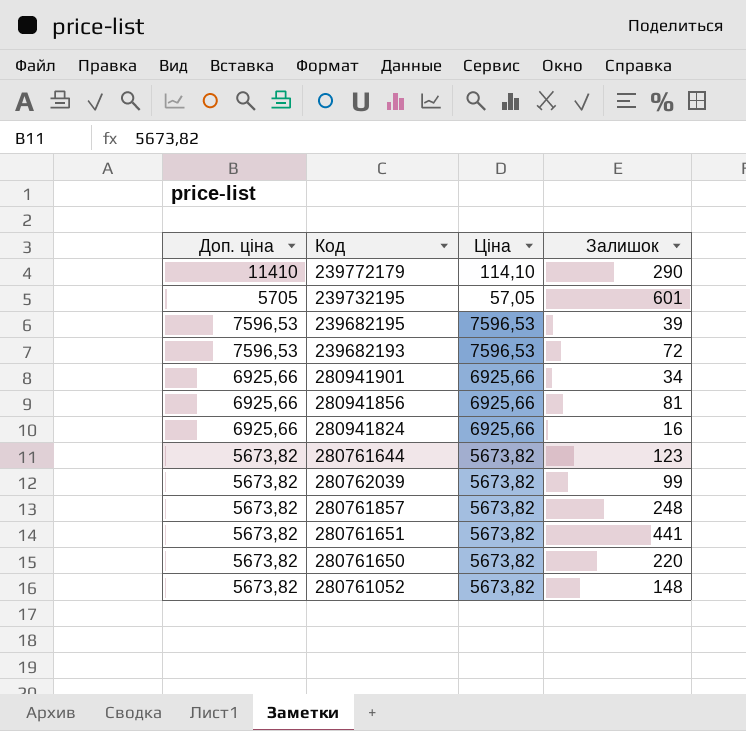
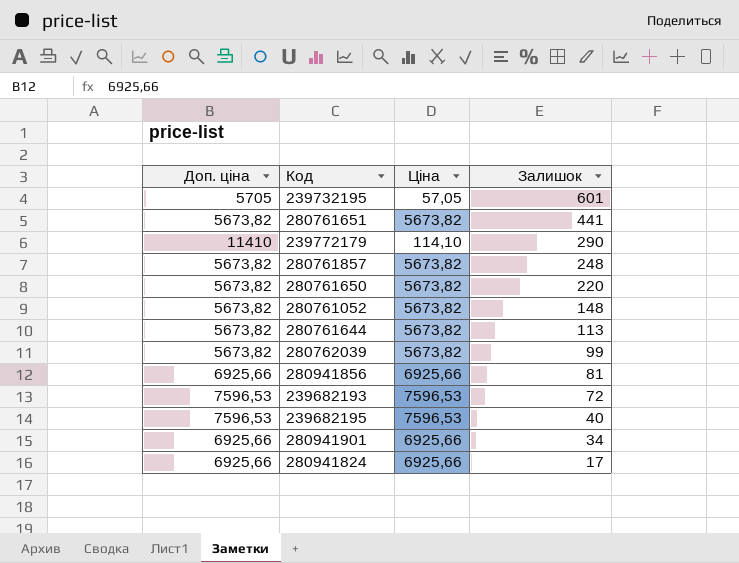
row order: none -> Залишок descending
280761644 | Залишок: 123 -> 113
239682195 | Залишок: 39 -> 40
280941824 | Залишок: 16 -> 17

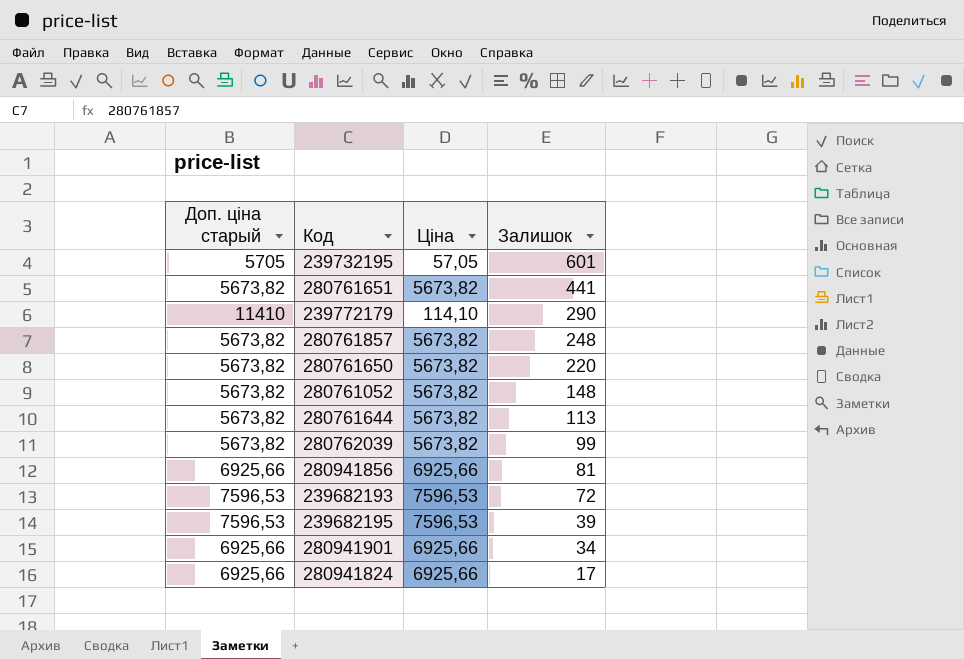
column name: Доп. ціна -> Доп. ціна старый
239682195 | Залишок: 40 -> 39

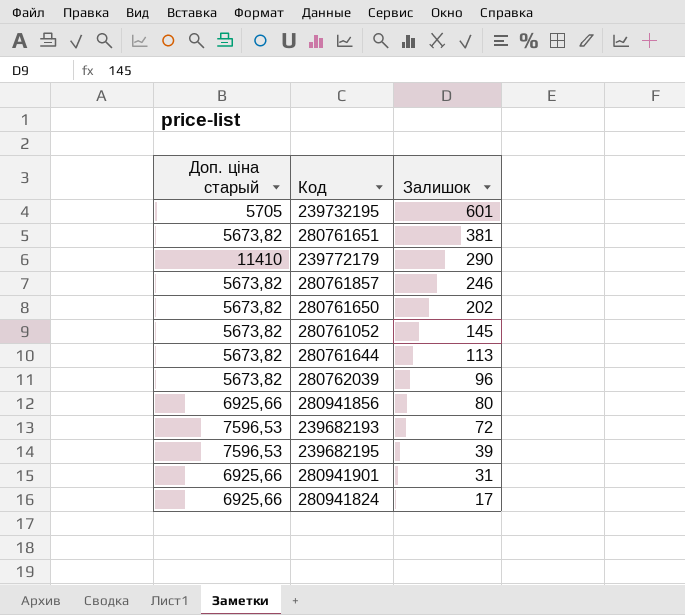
column Ціна | position: 3 -> none
280761651 | Залишок: 441 -> 381
280761857 | Залишок: 248 -> 246
280761650 | Залишок: 220 -> 202
280761052 | Залишок: 148 -> 145
280762039 | Залишок: 99 -> 96
280941856 | Залишок: 81 -> 80
280941901 | Залишок: 34 -> 31

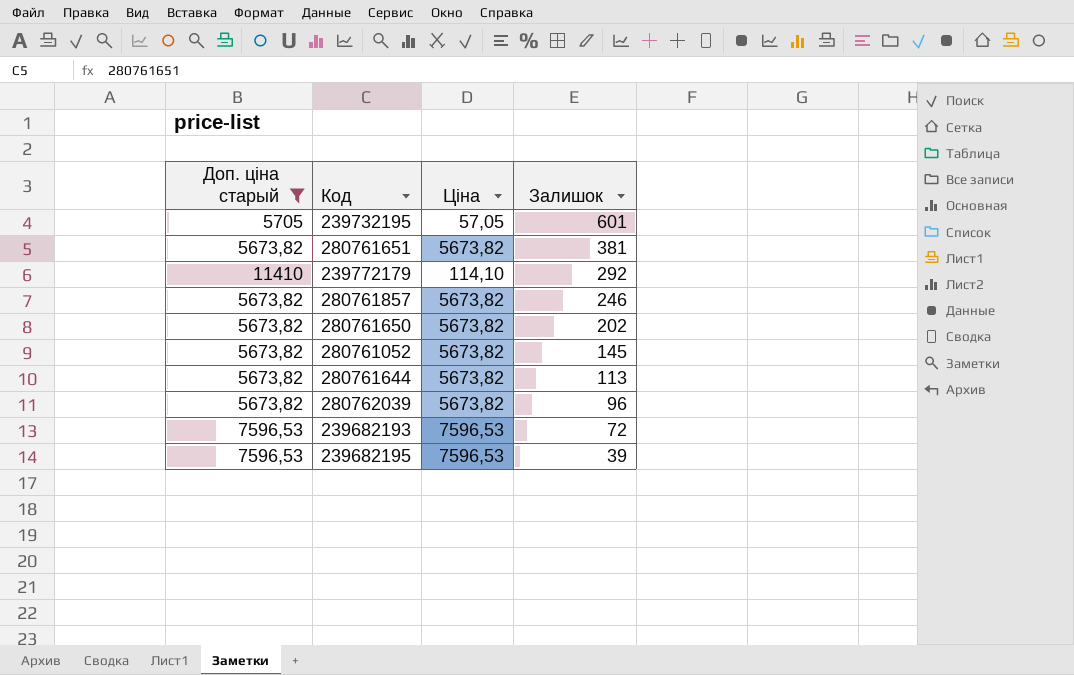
filter: none -> Доп. ціна старый != 6925,66
column Ціна | position: none -> 3
239772179 | Залишок: 290 -> 292

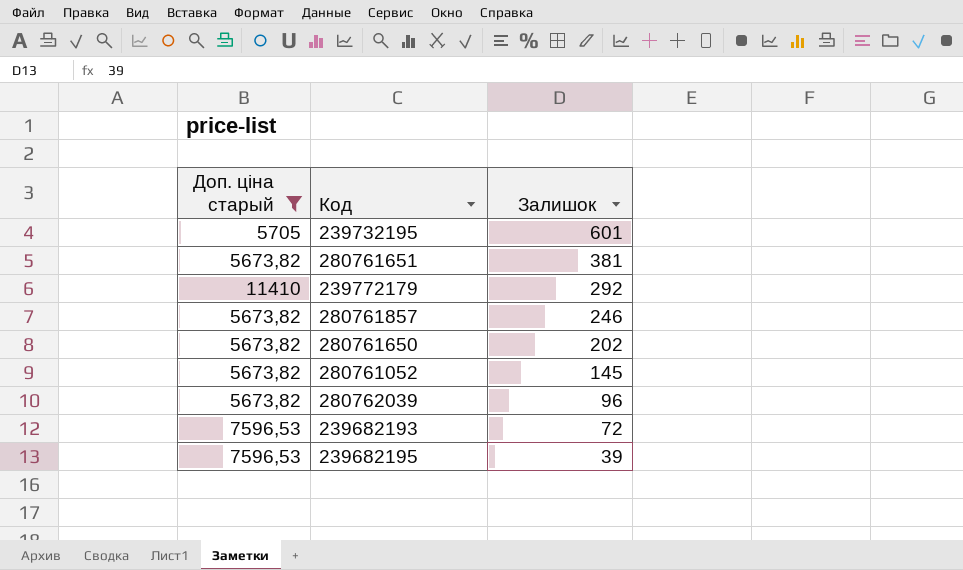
column Ціна | position: 3 -> none
row 280761644: 5673,82 | 5673,82 | 113 -> none

